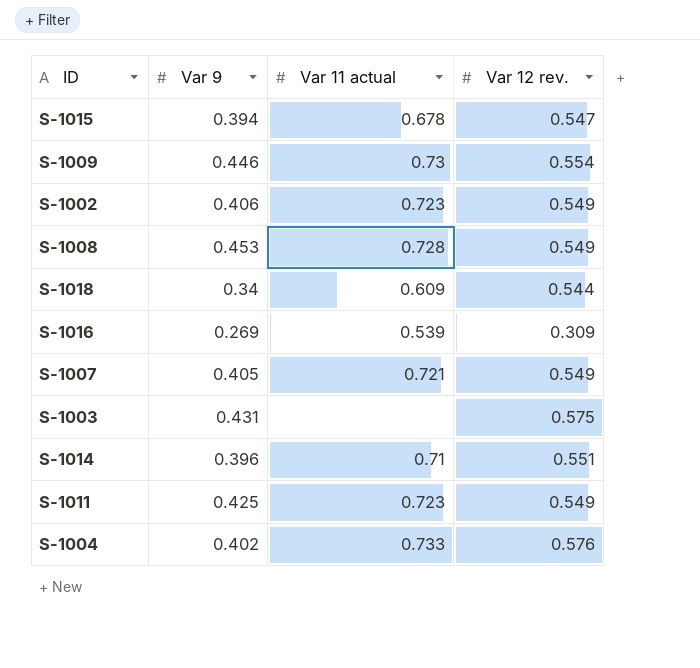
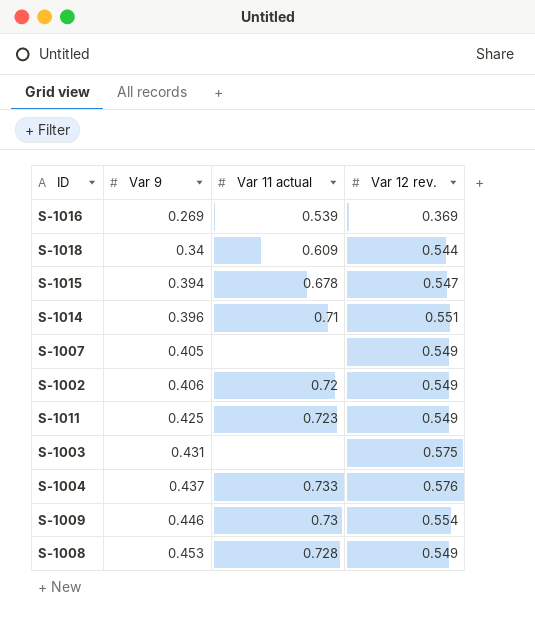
row order: none -> Var 9 ascending
S-1016 | Var 12 rev.: 0.309 -> 0.369
S-1007 | Var 11 actual: 0.721 -> none
S-1002 | Var 11 actual: 0.723 -> 0.72
S-1004 | Var 9: 0.402 -> 0.437

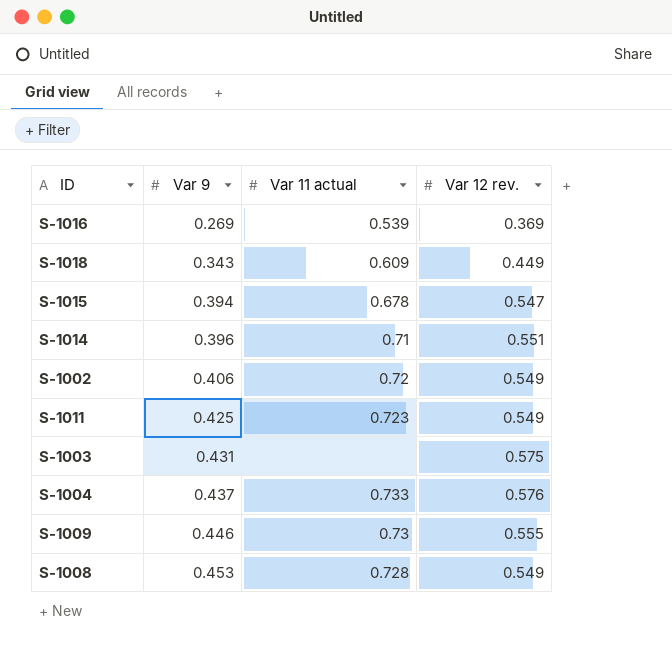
row S-1007: 0.405 | none | 0.549 -> none
S-1018 | Var 9: 0.34 -> 0.343
S-1018 | Var 12 rev.: 0.544 -> 0.449
S-1009 | Var 12 rev.: 0.554 -> 0.555

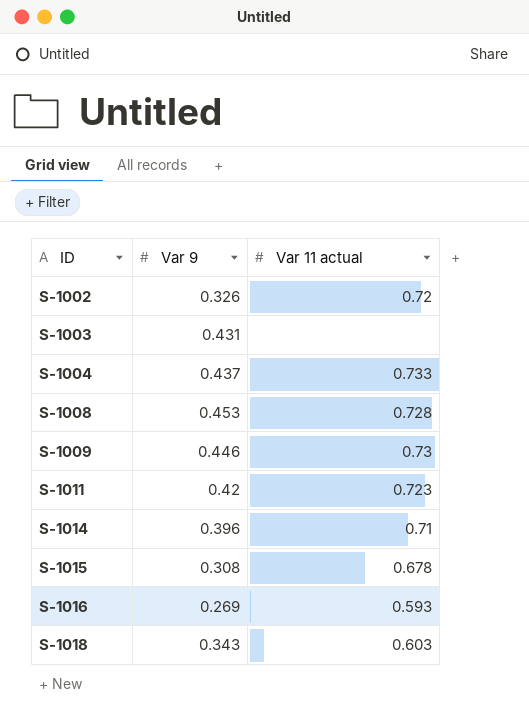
row order: Var 9 ascending -> ID ascending
column Var 12 rev. | position: 4 -> none
S-1002 | Var 9: 0.406 -> 0.326
S-1011 | Var 9: 0.425 -> 0.42
S-1015 | Var 9: 0.394 -> 0.308
S-1016 | Var 11 actual: 0.539 -> 0.593
S-1018 | Var 11 actual: 0.609 -> 0.603

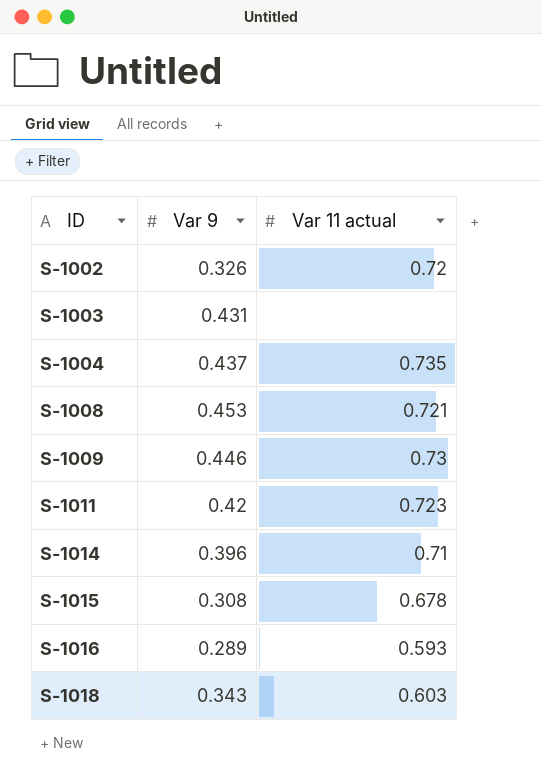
S-1004 | Var 11 actual: 0.733 -> 0.735
S-1008 | Var 11 actual: 0.728 -> 0.721
S-1016 | Var 9: 0.269 -> 0.289

